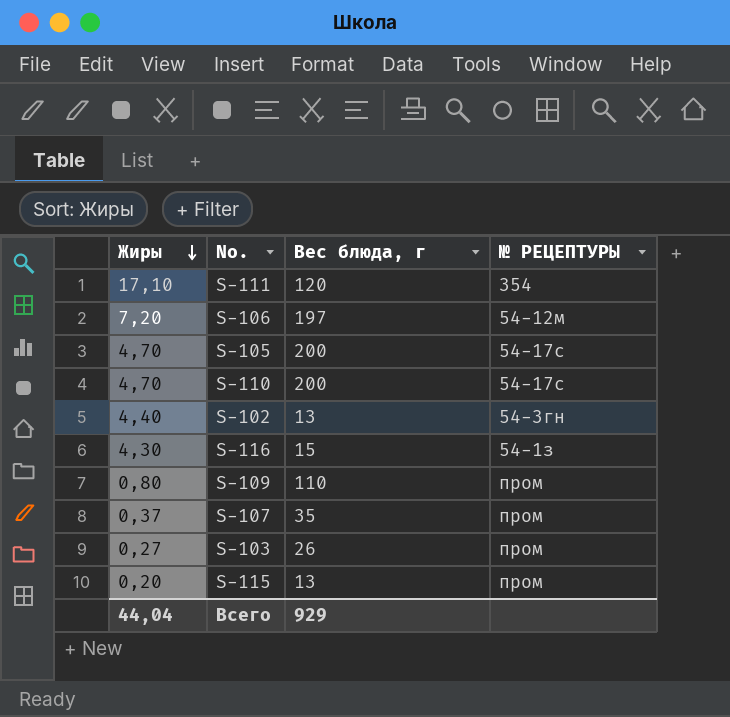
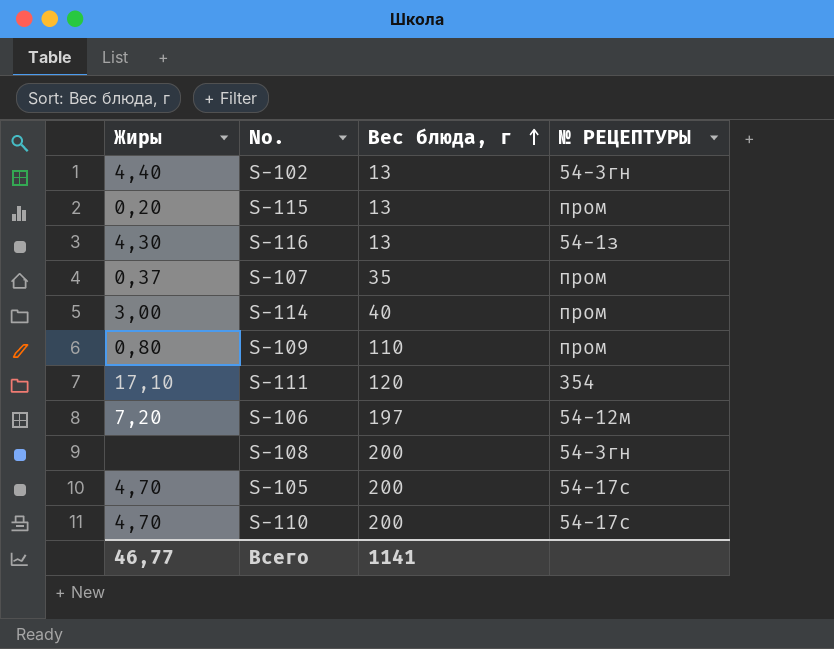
row order: Жиры descending -> Вес блюда, г ascending
row S-103: 0,27 | 26 | пром -> none
S-116 | Вес блюда, г: 15 -> 13
row S-114: none -> 3,00 | 40 | пром
row S-108: none -> none | 200 | 54-3гн
Всего | Жиры: 44,04 -> 46,77
Всего | Вес блюда, г: 929 -> 1141

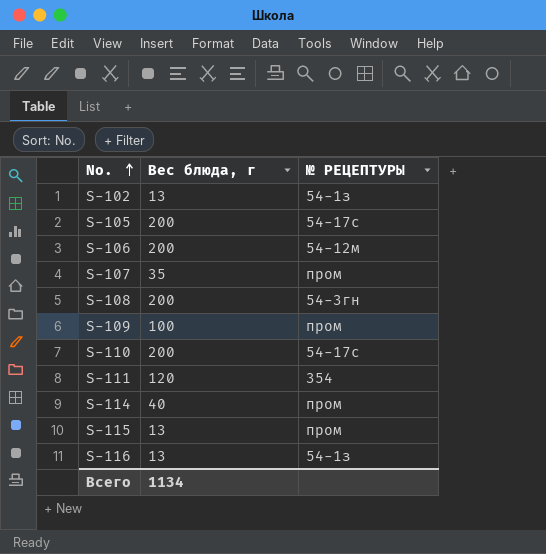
row order: Вес блюда, г ascending -> No. ascending
column Жиры | position: 1 -> none
S-102 | № РЕЦЕПТУРЫ: 54-3гн -> 54-1з
S-106 | Вес блюда, г: 197 -> 200
S-109 | Вес блюда, г: 110 -> 100
Всего | Вес блюда, г: 1141 -> 1134

